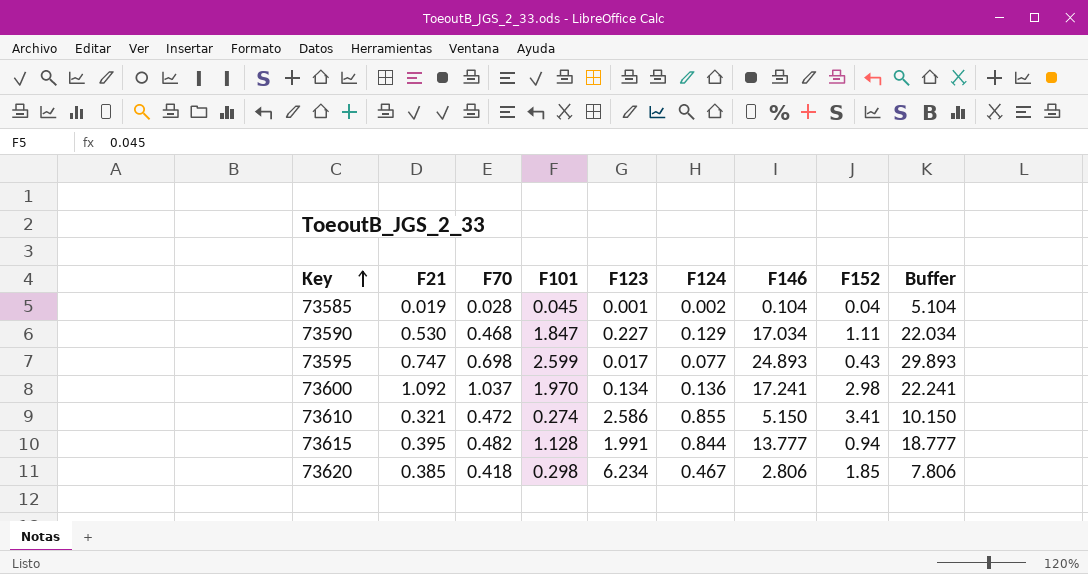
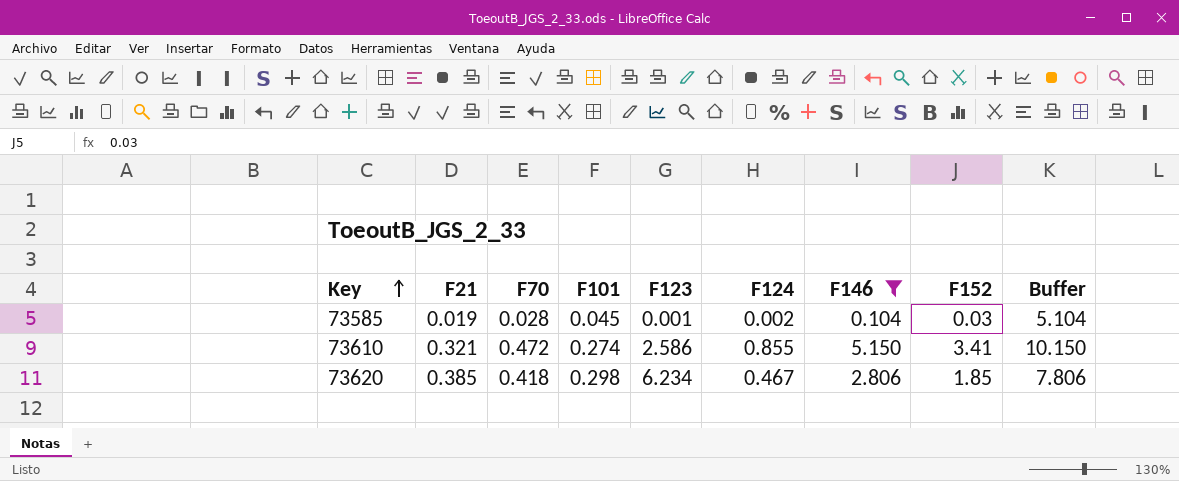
filter: none -> F146 <= 5.150
73585 | F152: 0.04 -> 0.03

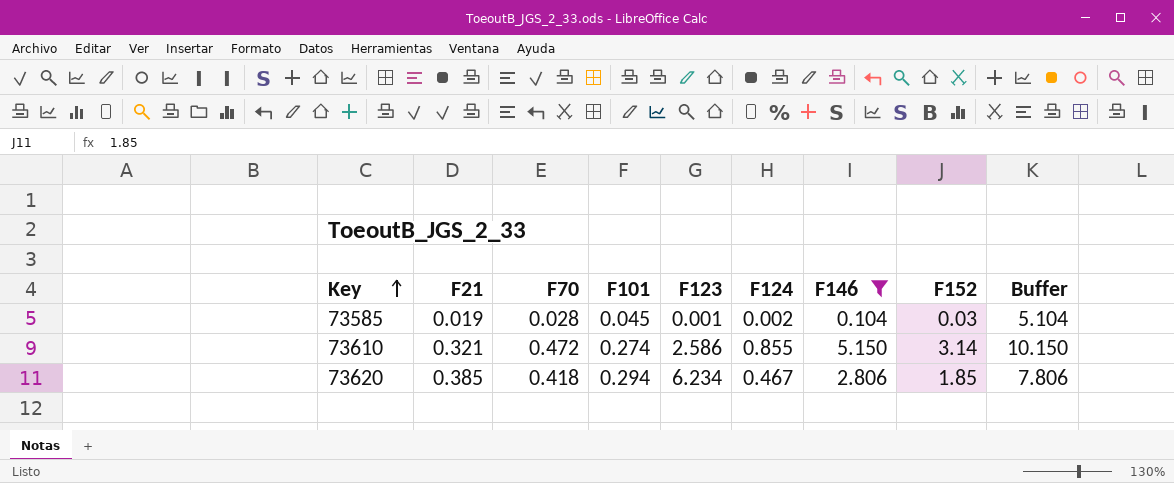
73610 | F152: 3.41 -> 3.14
73620 | F101: 0.298 -> 0.294

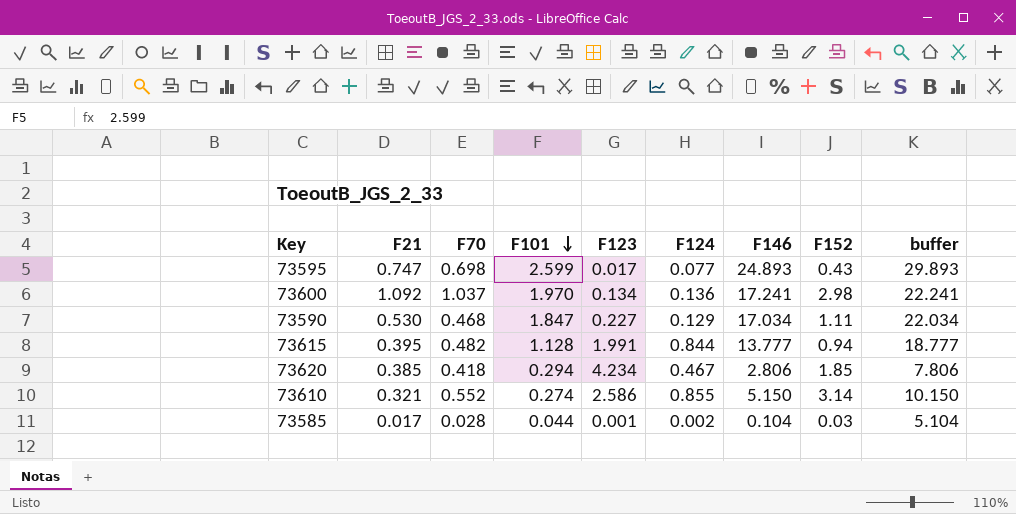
filter: F146 <= 5.150 -> none
row order: Key ascending -> F101 descending
column name: Buffer -> buffer
73620 | F123: 6.234 -> 4.234
73610 | F70: 0.472 -> 0.552
73585 | F21: 0.019 -> 0.017
73585 | F101: 0.045 -> 0.044

